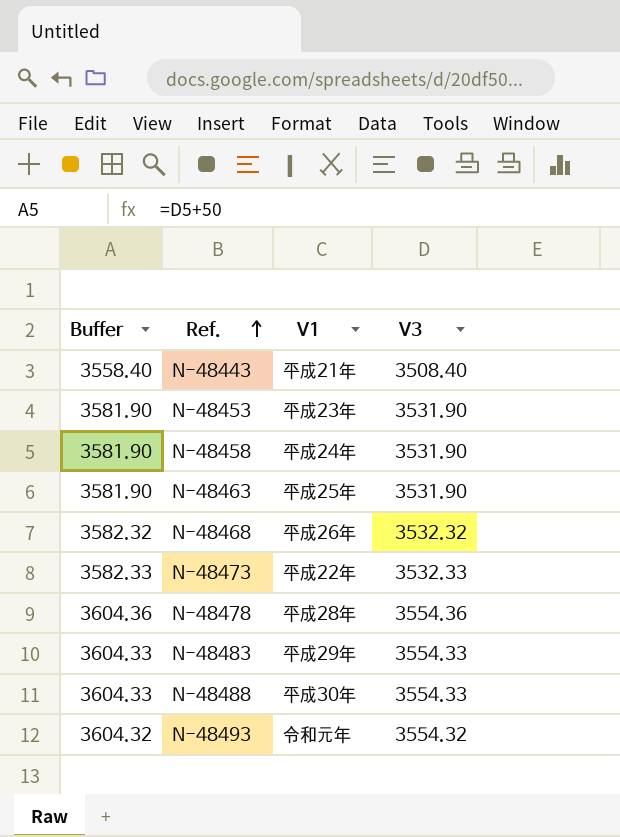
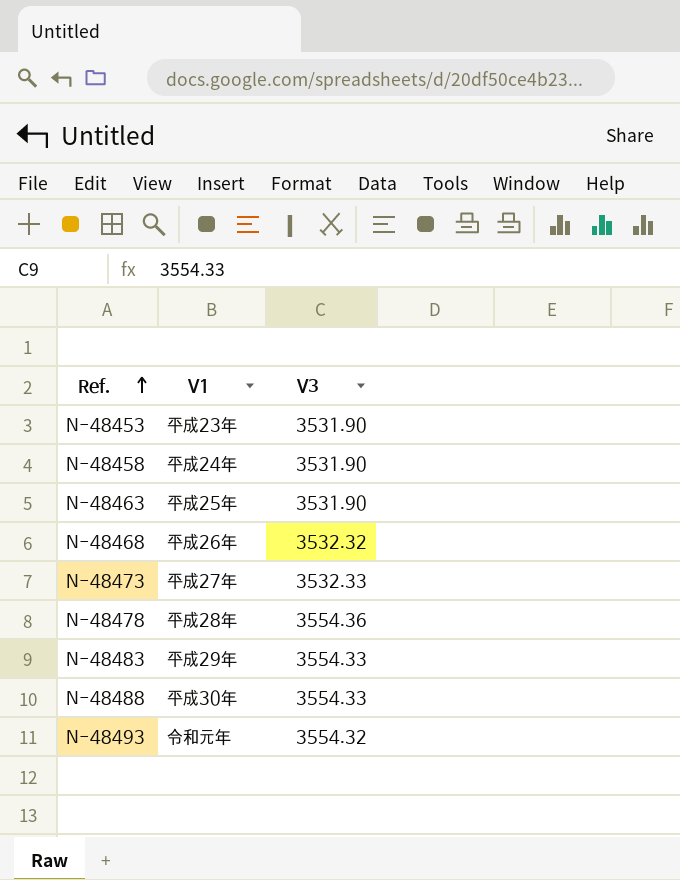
column Buffer | formula: [V3] + 50 -> none
row N-48443: 3558.40 | 平成21年 | 3508.40 -> none
N-48473 | V1: 平成22年 -> 平成27年

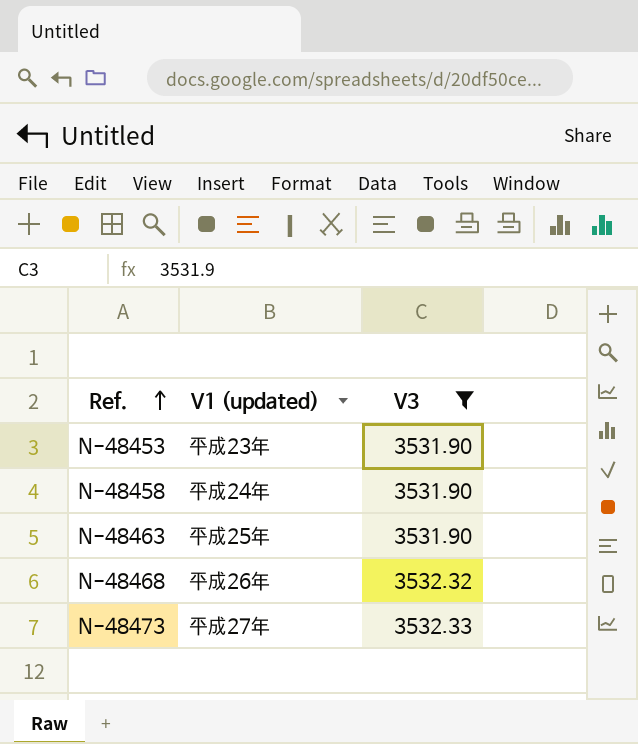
filter: none -> V3 <= 3532.33
column name: V1 -> V1 (updated)

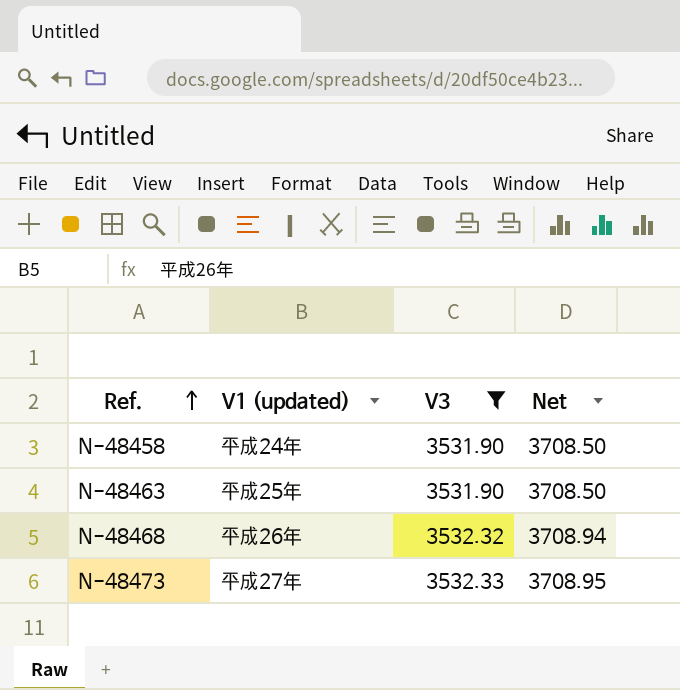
column Net | formula: none -> [V3] * 1.05
row N-48453: 平成23年 | 3531.90 -> none

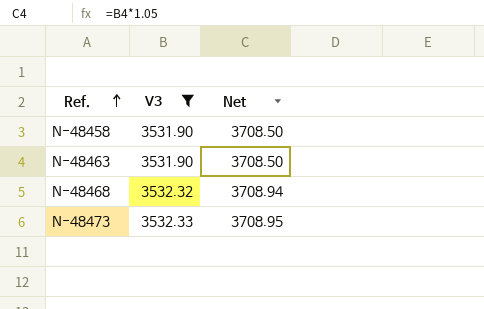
column V1 (updated) | position: 2 -> none

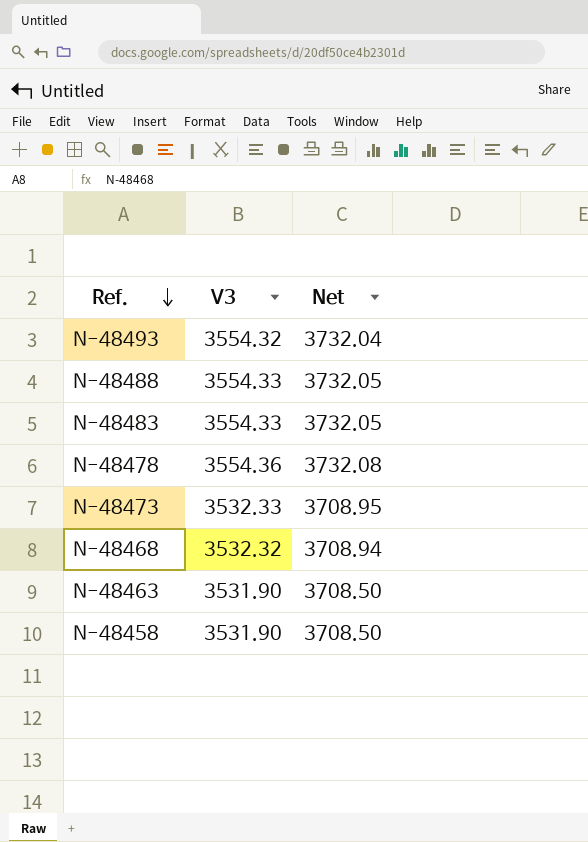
filter: V3 <= 3532.33 -> none
row order: Ref. ascending -> Ref. descending

